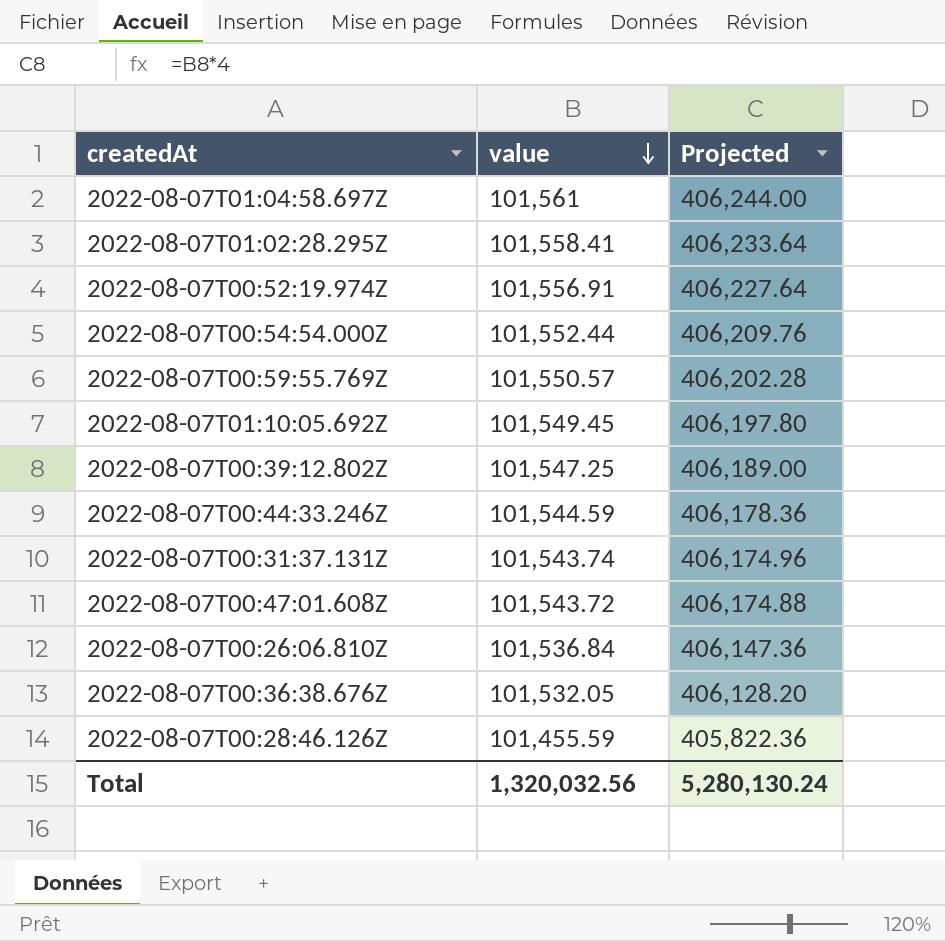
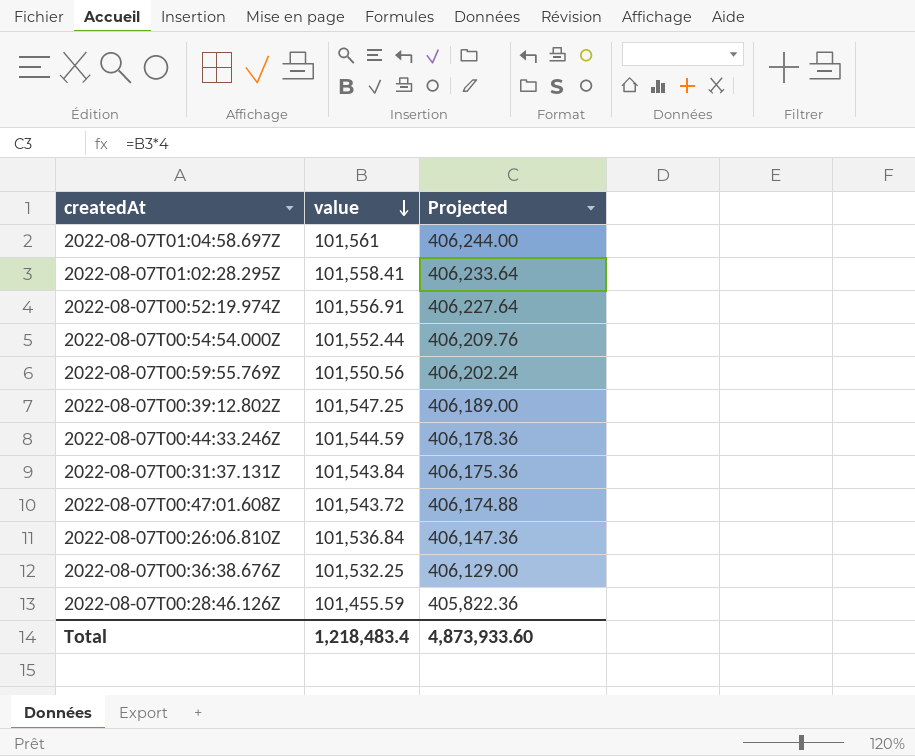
row 2022-08-07T01:10:05.692Z: 101,549.45 | 406,197.80 -> none
2022-08-07T00:59:55.769Z | value: 101,550.57 -> 101,550.56
2022-08-07T00:59:55.769Z | Projected: 406,202.28 -> 406,202.24
2022-08-07T00:31:37.131Z | value: 101,543.74 -> 101,543.84
2022-08-07T00:31:37.131Z | Projected: 406,174.96 -> 406,175.36
2022-08-07T00:36:38.676Z | value: 101,532.05 -> 101,532.25
2022-08-07T00:36:38.676Z | Projected: 406,128.20 -> 406,129.00
Total | value: 1,320,032.56 -> 1,218,483.4
Total | Projected: 5,280,130.24 -> 4,873,933.60

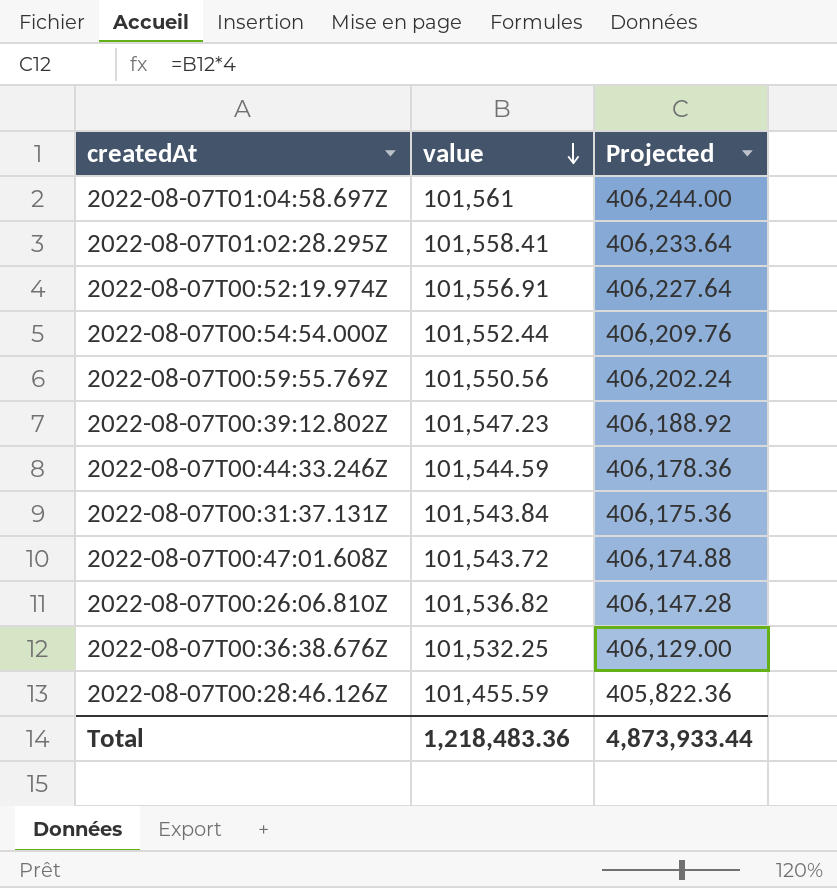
2022-08-07T00:39:12.802Z | value: 101,547.25 -> 101,547.23
2022-08-07T00:39:12.802Z | Projected: 406,189.00 -> 406,188.92
2022-08-07T00:26:06.810Z | value: 101,536.84 -> 101,536.82
2022-08-07T00:26:06.810Z | Projected: 406,147.36 -> 406,147.28
Total | value: 1,218,483.4 -> 1,218,483.36
Total | Projected: 4,873,933.60 -> 4,873,933.44

